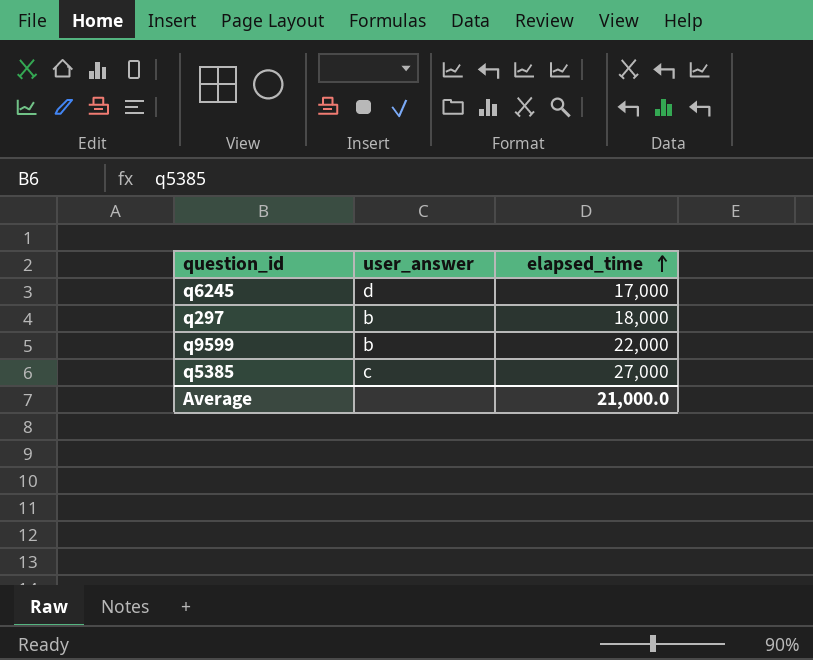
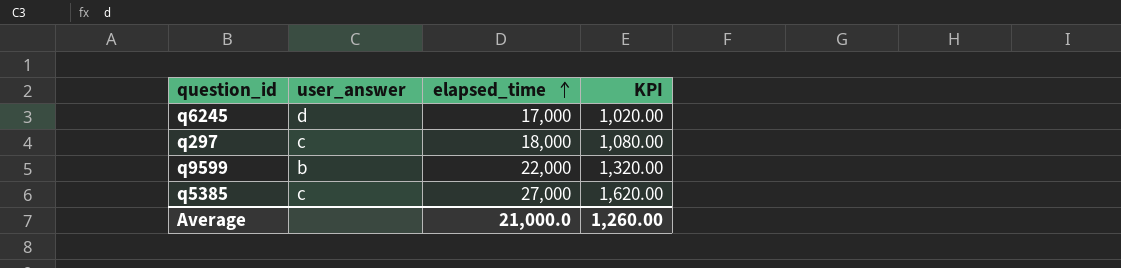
column KPI | formula: none -> [elapsed_time] * 0.06
q297 | user_answer: b -> c

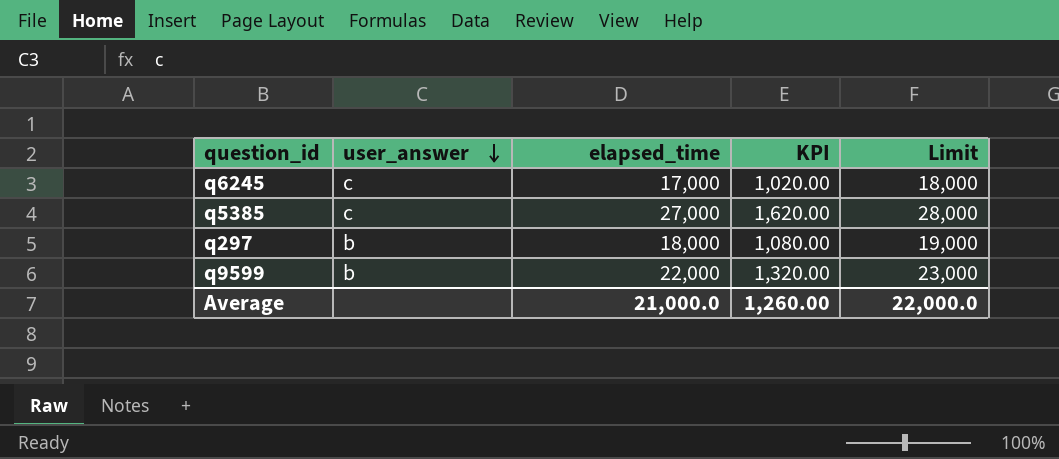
row order: elapsed_time ascending -> user_answer descending
column Limit | formula: none -> [elapsed_time] + 1000
q6245 | user_answer: d -> c
q297 | user_answer: c -> b

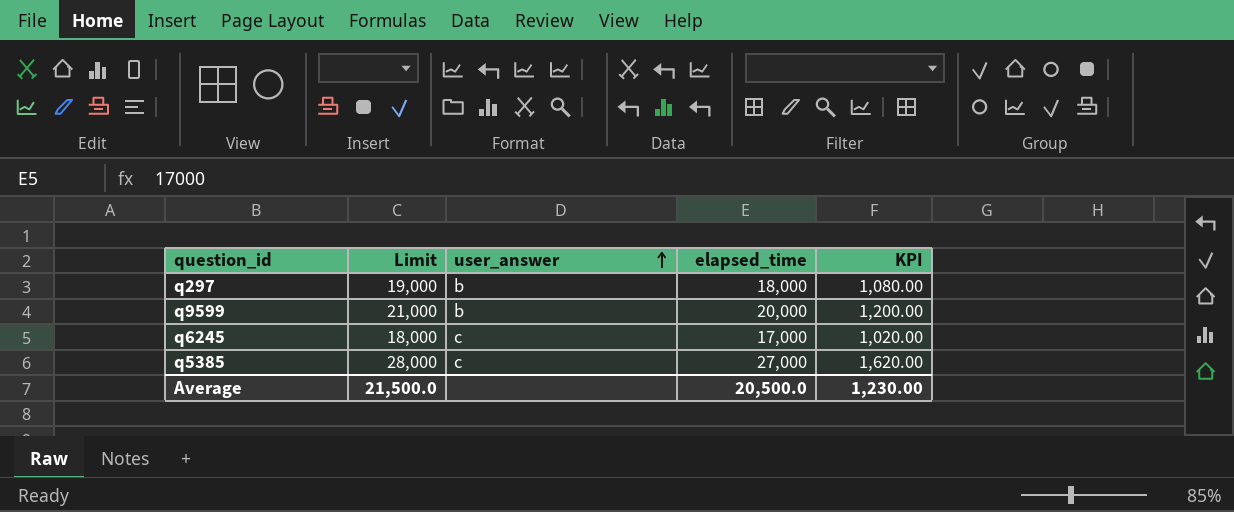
row order: user_answer descending -> user_answer ascending
column Limit | position: 5 -> 2
q9599 | Limit: 23,000 -> 21,000
q9599 | elapsed_time: 22,000 -> 20,000
q9599 | KPI: 1,320.00 -> 1,200.00
Average | Limit: 22,000.0 -> 21,500.0
Average | elapsed_time: 21,000.0 -> 20,500.0
Average | KPI: 1,260.00 -> 1,230.00

